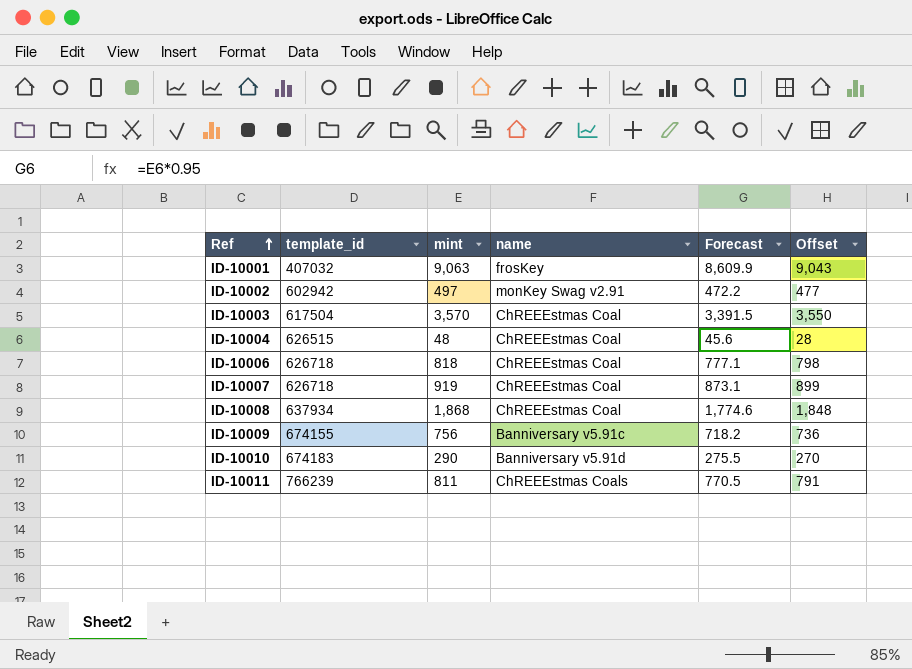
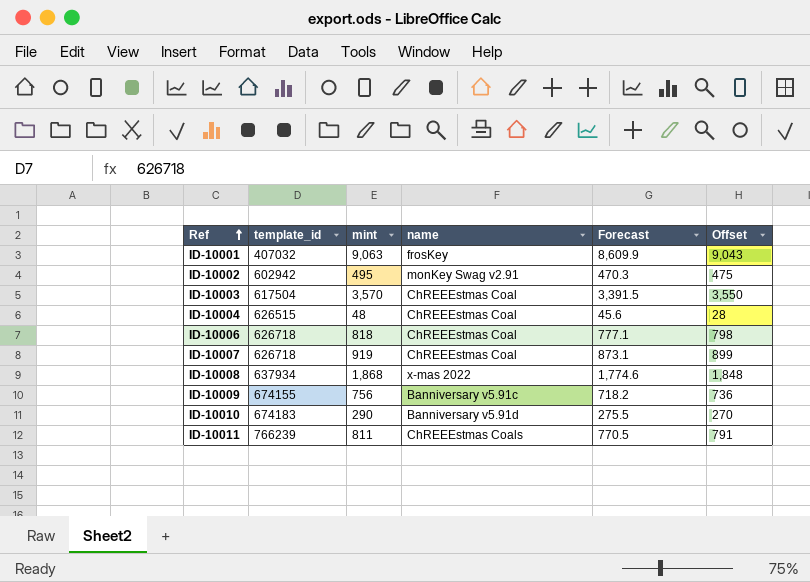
ID-10002 | mint: 497 -> 495
ID-10002 | Forecast: 472.2 -> 470.3
ID-10002 | Offset: 477 -> 475
ID-10008 | name: ChREEEstmas Coal -> x-mas 2022

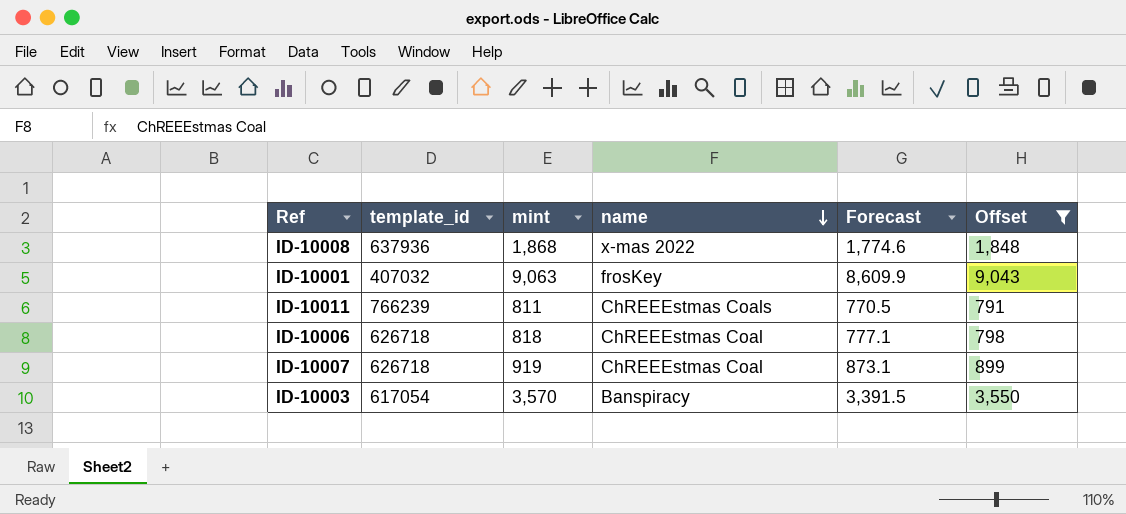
filter: none -> Offset >= 791
row order: Ref ascending -> name descending
ID-10008 | template_id: 637934 -> 637936
ID-10003 | template_id: 617504 -> 617054
ID-10003 | name: ChREEEstmas Coal -> Banspiracy

